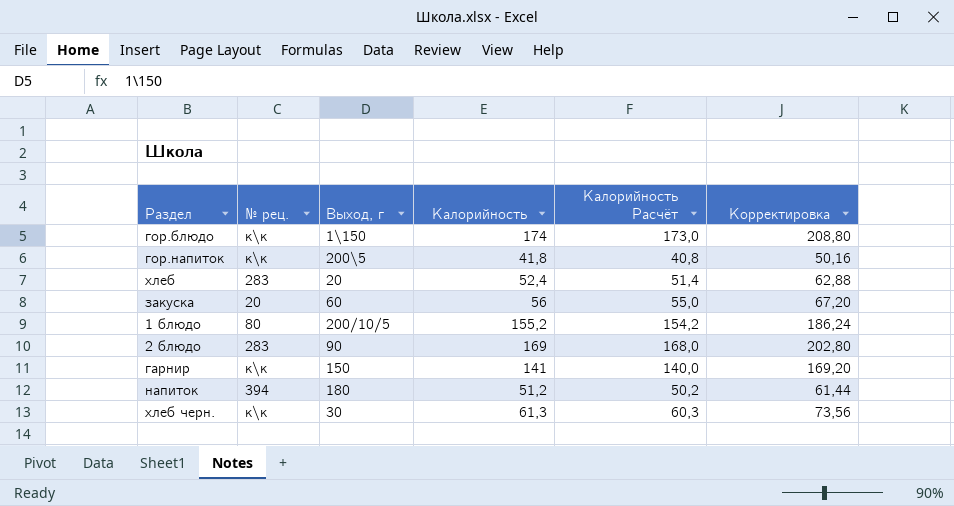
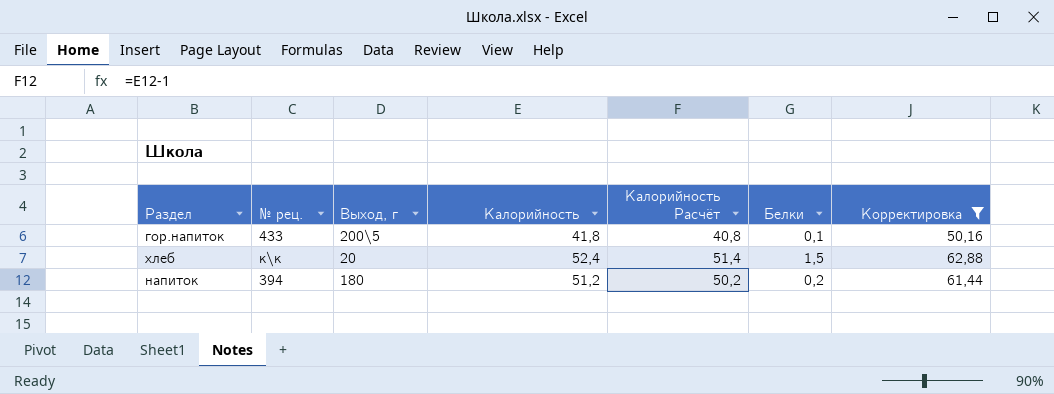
filter: none -> Корректировка <= 62,88
column Белки | position: none -> 6
гор.напиток | № рец.: к\к -> 433
хлеб | № рец.: 283 -> к\к

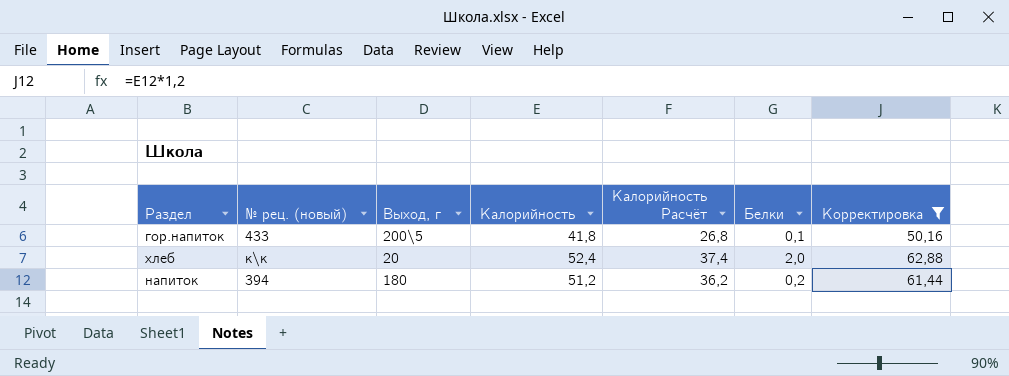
column name: № рец. -> № рец. (новый)
column Калорийность Расчёт | formula: [Калорийность] - 1 -> [Калорийность] - 15
хлеб | Белки: 1,5 -> 2,0

